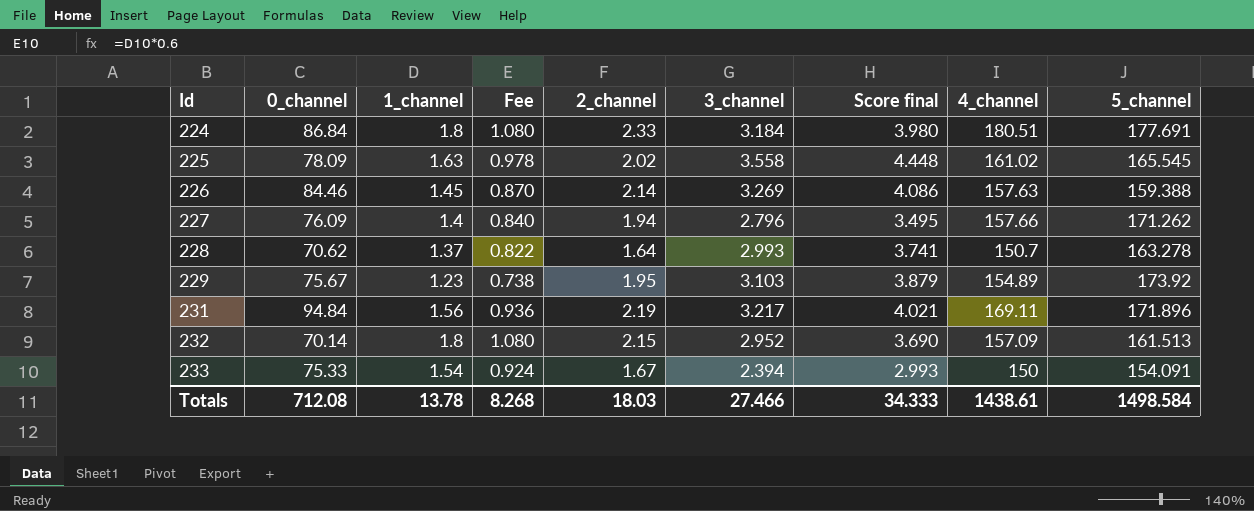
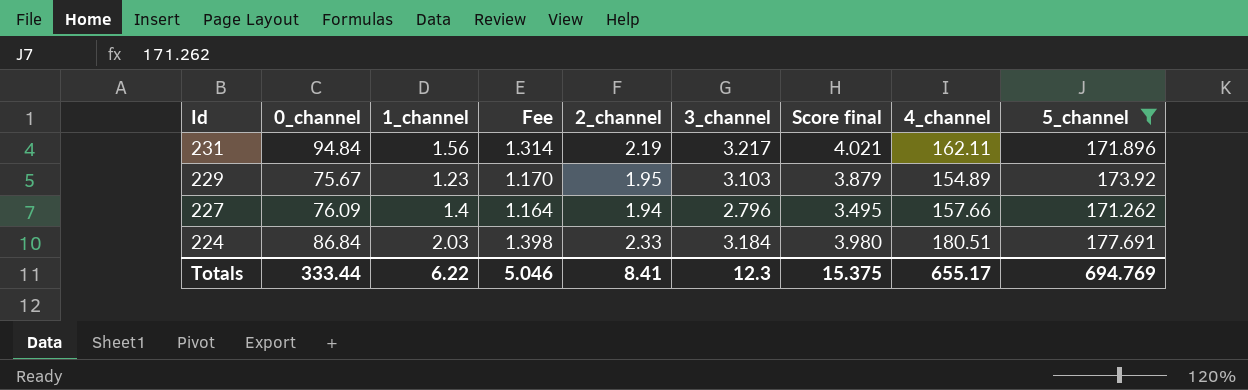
filter: none -> 5_channel >= 171.262
row order: Id ascending -> Id descending
column Fee | formula: [1_channel] * 0.6 -> [2_channel] * 0.6
231 | 4_channel: 169.11 -> 162.11
224 | 1_channel: 1.8 -> 2.03
Totals | 0_channel: 712.08 -> 333.44
Totals | 1_channel: 13.78 -> 6.22
Totals | Fee: 8.268 -> 5.046
Totals | 2_channel: 18.03 -> 8.41
Totals | 3_channel: 27.466 -> 12.3
Totals | Score final: 34.333 -> 15.375
Totals | 4_channel: 1438.61 -> 655.17
Totals | 5_channel: 1498.584 -> 694.769

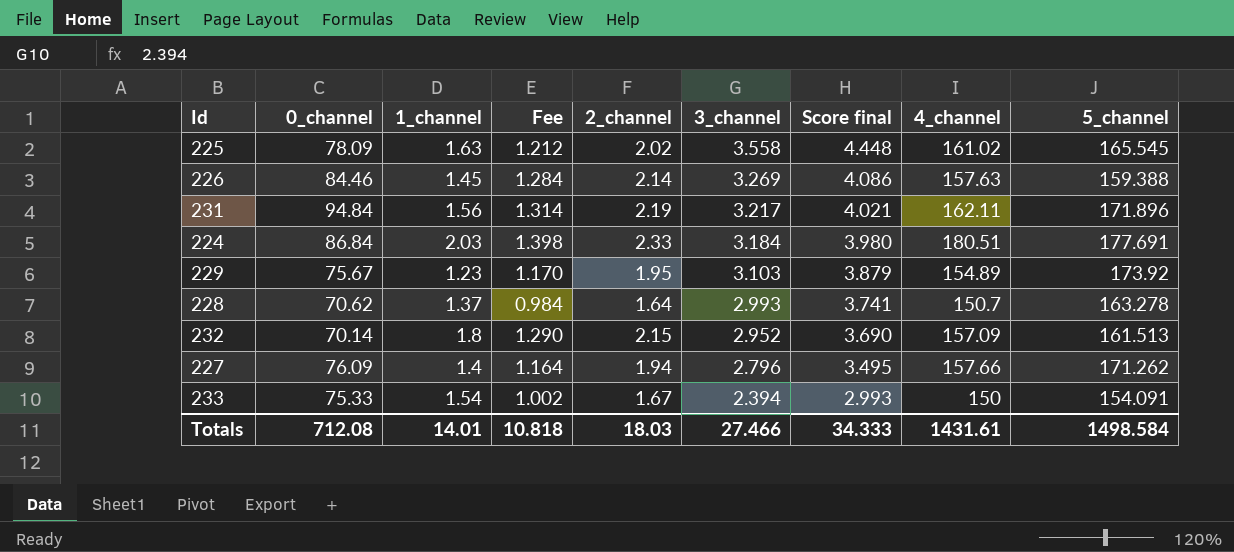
filter: 5_channel >= 171.262 -> none
row order: Id descending -> 3_channel descending
Totals | 0_channel: 333.44 -> 712.08
Totals | 1_channel: 6.22 -> 14.01
Totals | Fee: 5.046 -> 10.818
Totals | 2_channel: 8.41 -> 18.03
Totals | 3_channel: 12.3 -> 27.466
Totals | Score final: 15.375 -> 34.333
Totals | 4_channel: 655.17 -> 1431.61
Totals | 5_channel: 694.769 -> 1498.584

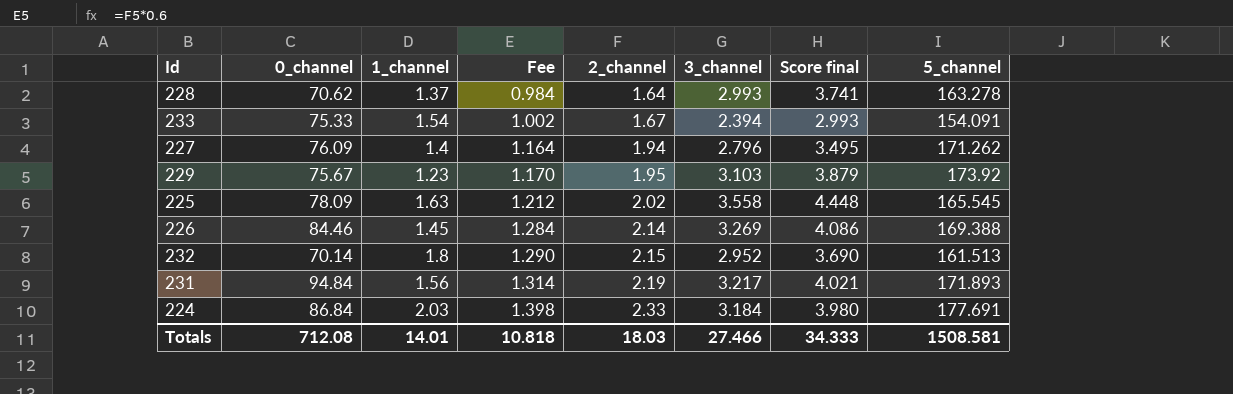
row order: 3_channel descending -> Fee ascending
column 4_channel | position: 8 -> none
226 | 5_channel: 159.388 -> 169.388
231 | 5_channel: 171.896 -> 171.893
Totals | 5_channel: 1498.584 -> 1508.581

